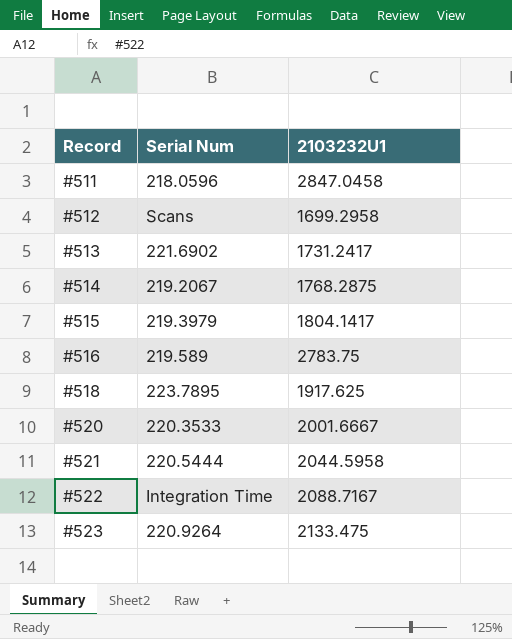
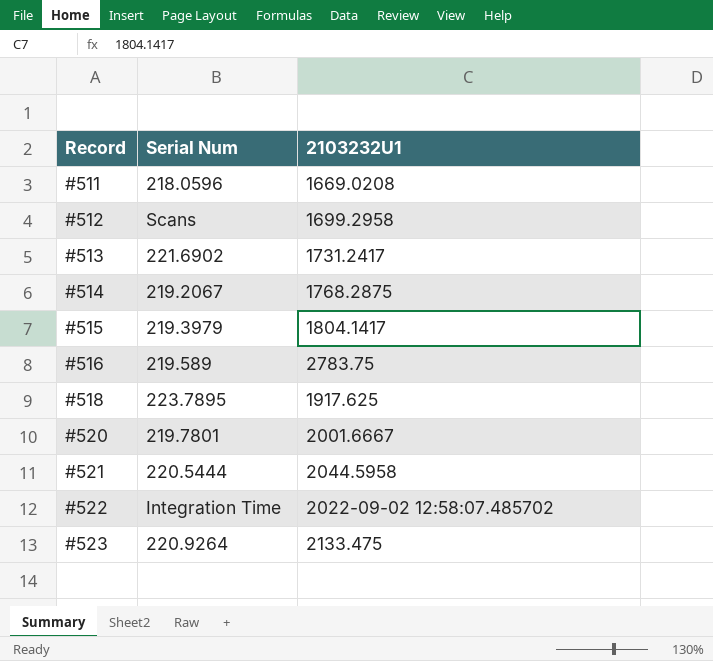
#511 | 2103232U1: 2847.0458 -> 1669.0208
#520 | Serial Num: 220.3533 -> 219.7801
#522 | 2103232U1: 2088.7167 -> 2022-09-02 12:58:07.485702

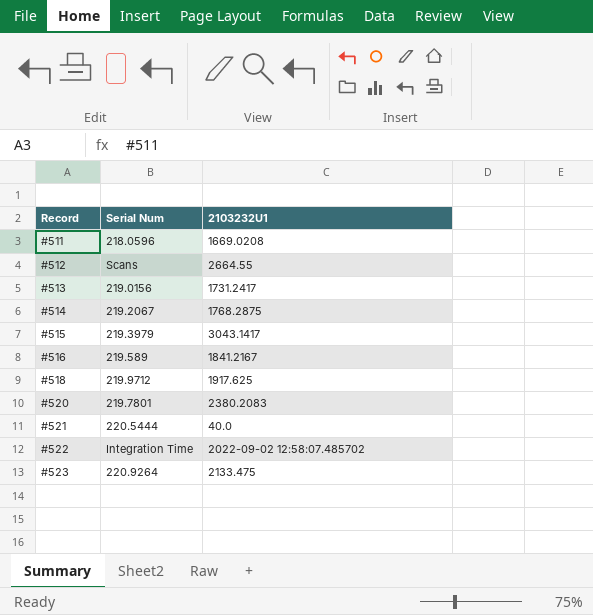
#512 | 2103232U1: 1699.2958 -> 2664.55
#513 | Serial Num: 221.6902 -> 219.0156
#515 | 2103232U1: 1804.1417 -> 3043.1417
#516 | 2103232U1: 2783.75 -> 1841.2167
#518 | Serial Num: 223.7895 -> 219.9712
#520 | 2103232U1: 2001.6667 -> 2380.2083
#521 | 2103232U1: 2044.5958 -> 40.0

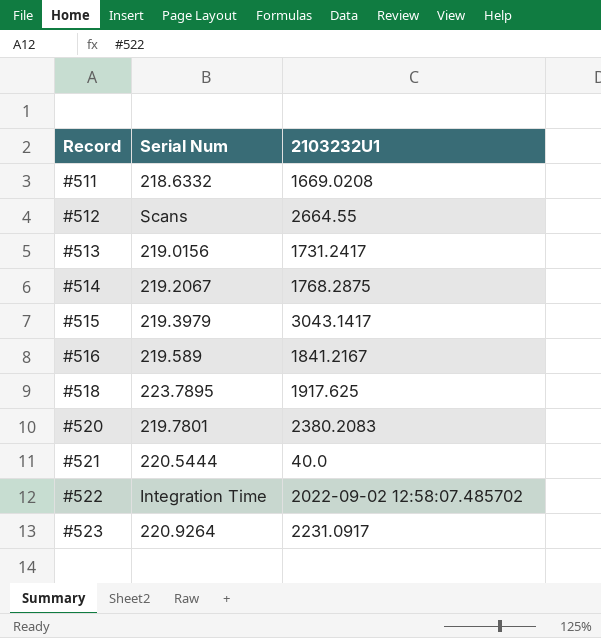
#511 | Serial Num: 218.0596 -> 218.6332
#518 | Serial Num: 219.9712 -> 223.7895
#523 | 2103232U1: 2133.475 -> 2231.0917

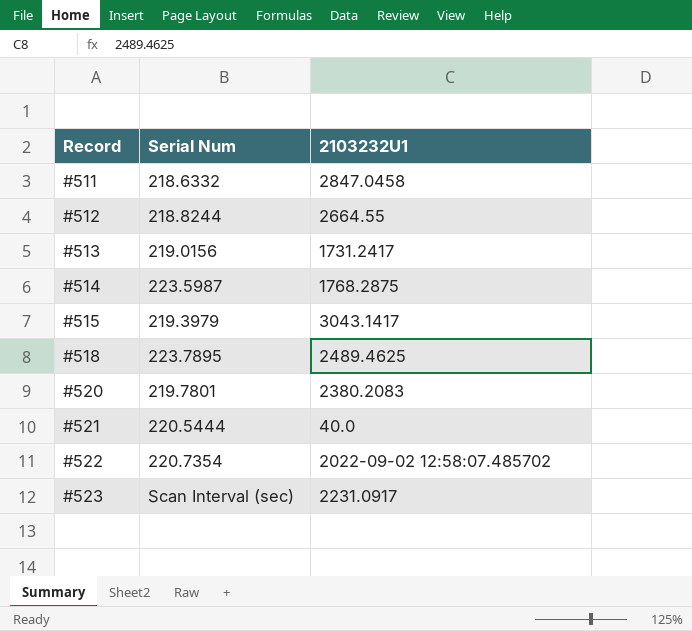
row #516: 219.589 | 1841.2167 -> none
#511 | 2103232U1: 1669.0208 -> 2847.0458
#512 | Serial Num: Scans -> 218.8244
#514 | Serial Num: 219.2067 -> 223.5987
#518 | 2103232U1: 1917.625 -> 2489.4625
#522 | Serial Num: Integration Time -> 220.7354
#523 | Serial Num: 220.9264 -> Scan Interval (sec)

